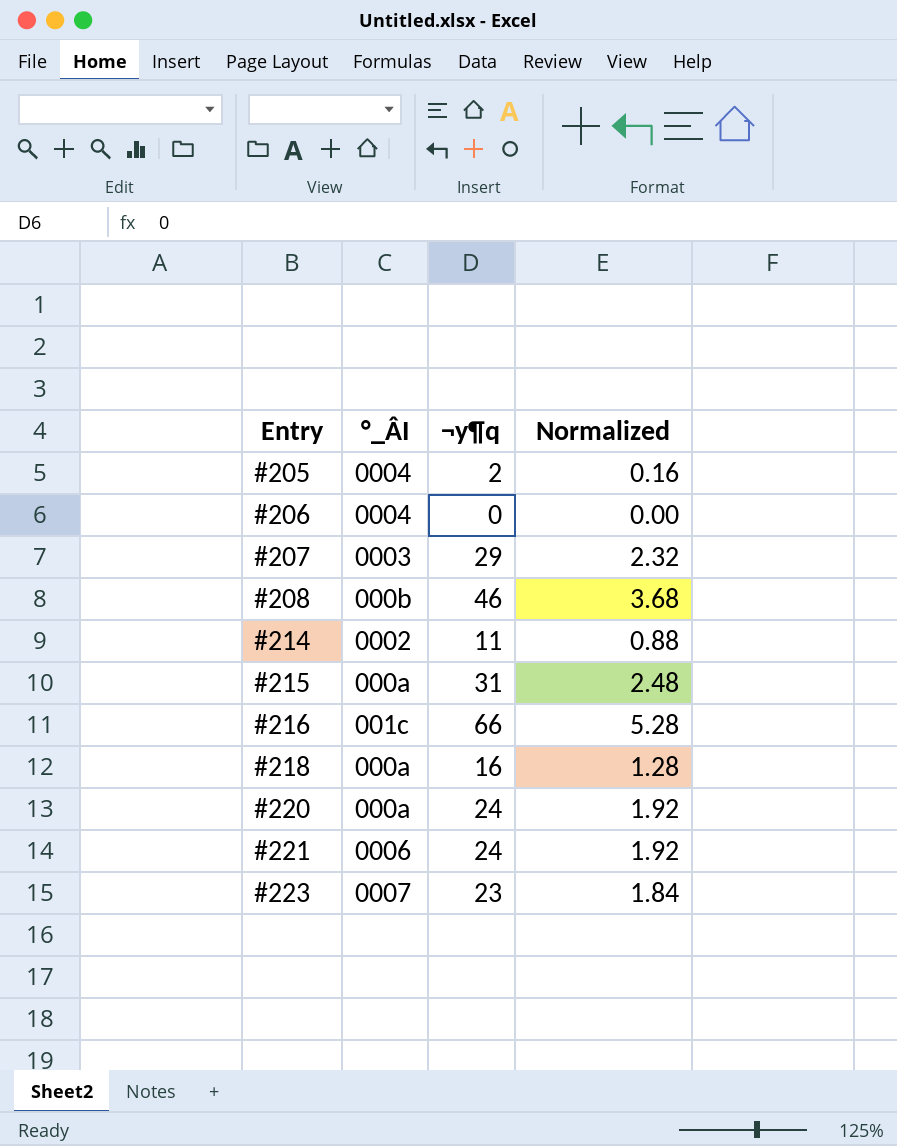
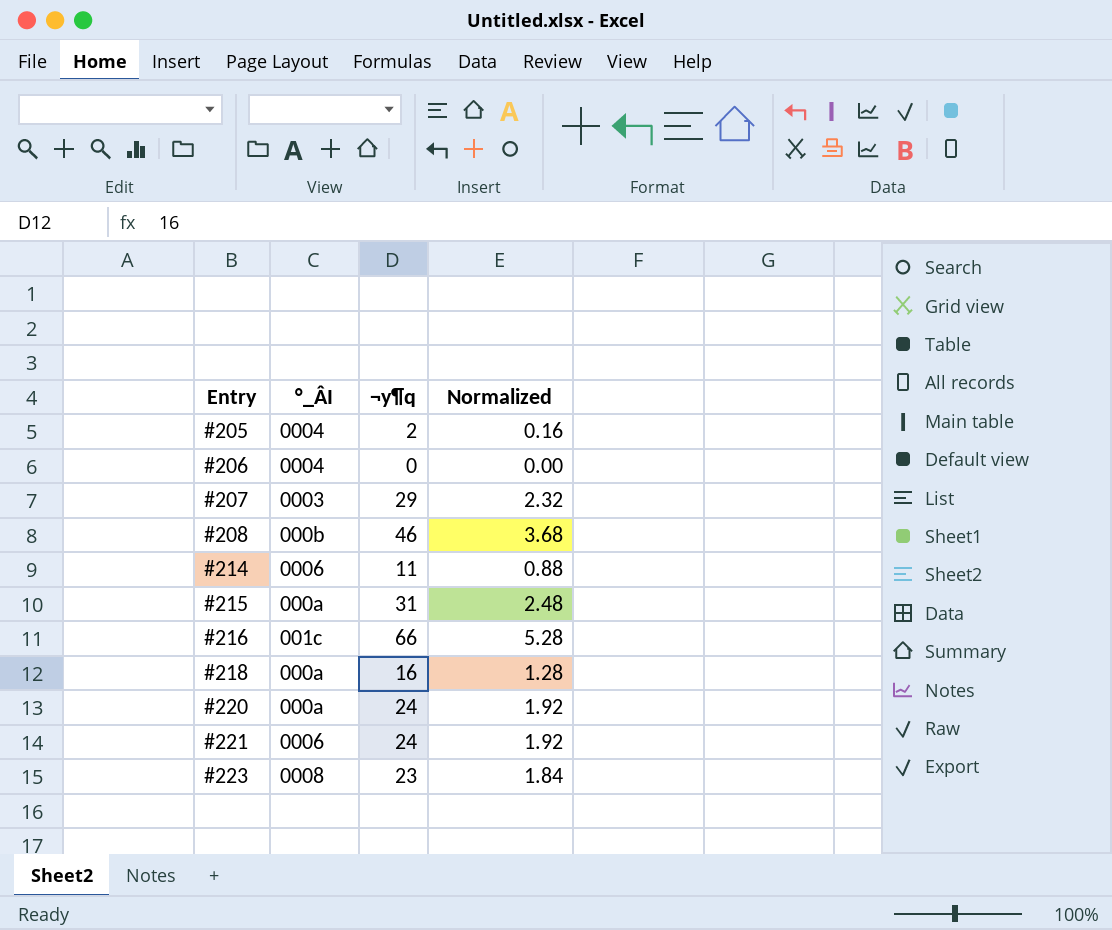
#214 | °_ÂI: 0002 -> 0006
#223 | °_ÂI: 0007 -> 0008

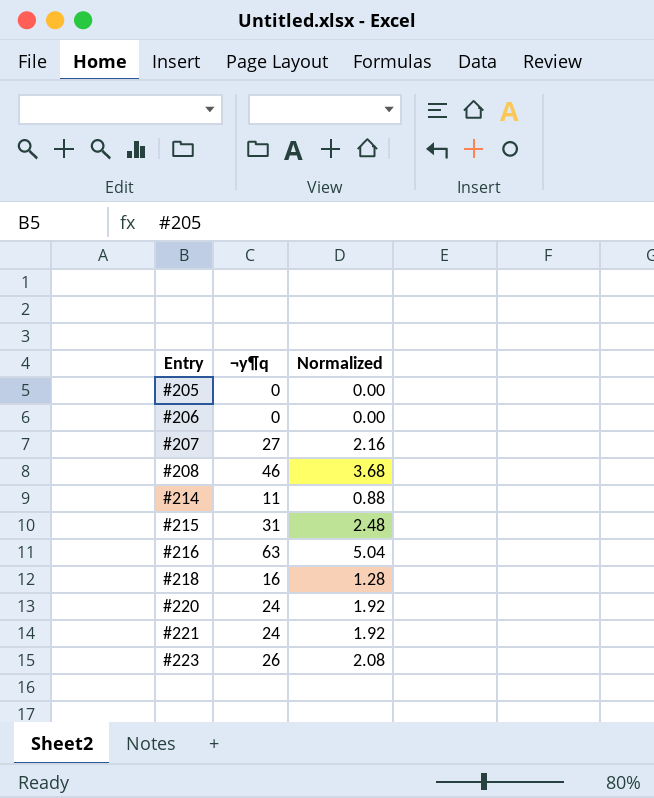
column °_ÂI | position: 2 -> none
#205 | ¬y¶q: 2 -> 0
#205 | Normalized: 0.16 -> 0.00
#207 | ¬y¶q: 29 -> 27
#207 | Normalized: 2.32 -> 2.16
#216 | ¬y¶q: 66 -> 63
#216 | Normalized: 5.28 -> 5.04
#223 | ¬y¶q: 23 -> 26
#223 | Normalized: 1.84 -> 2.08

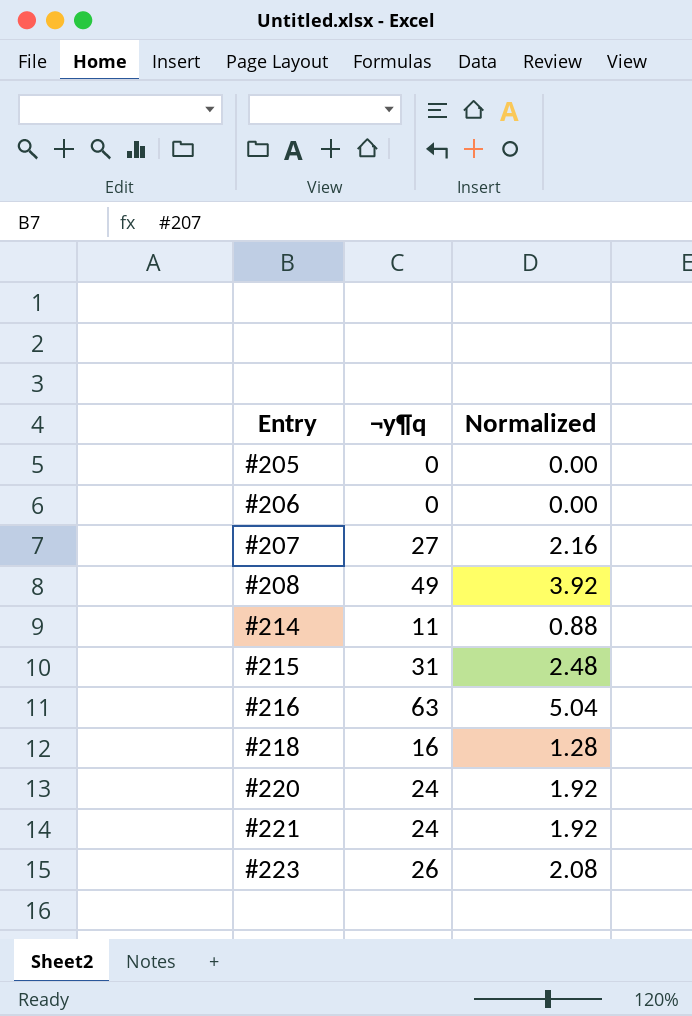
#208 | ¬y¶q: 46 -> 49
#208 | Normalized: 3.68 -> 3.92

